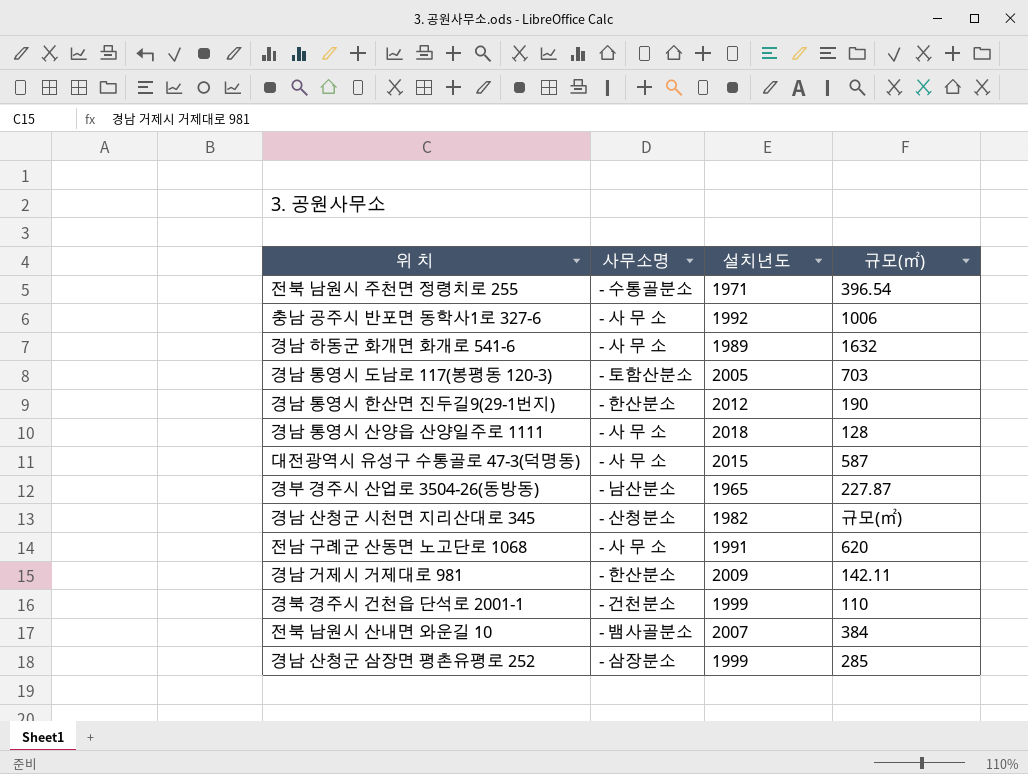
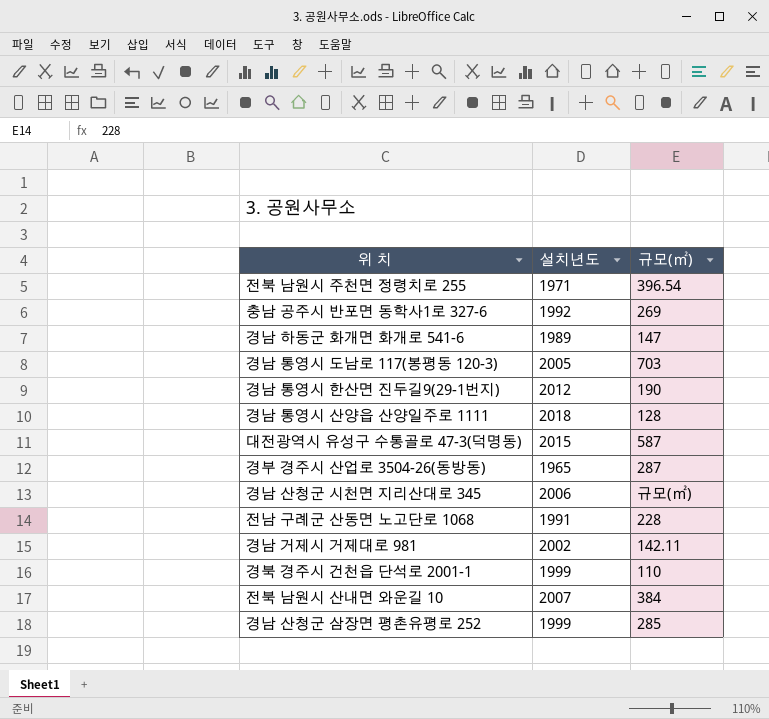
column 사무소명 | position: 2 -> none
충남 공주시 반포면 동학사1로 327-6 | 규모(㎡): 1006 -> 269
경남 하동군 화개면 화개로 541-6 | 규모(㎡): 1632 -> 147
경부 경주시 산업로 3504-26(동방동) | 규모(㎡): 227.87 -> 287
경남 산청군 시천면 지리산대로 345 | 설치년도: 1982 -> 2006
전남 구례군 산동면 노고단로 1068 | 규모(㎡): 620 -> 228
경남 거제시 거제대로 981 | 설치년도: 2009 -> 2002

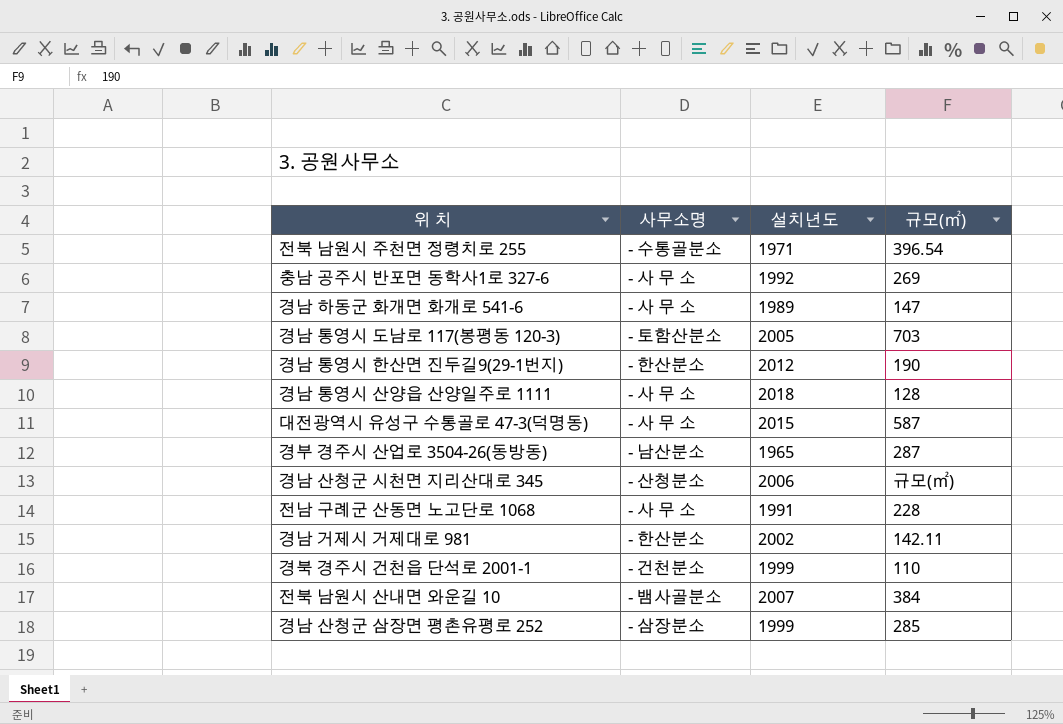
column 사무소명 | position: none -> 2

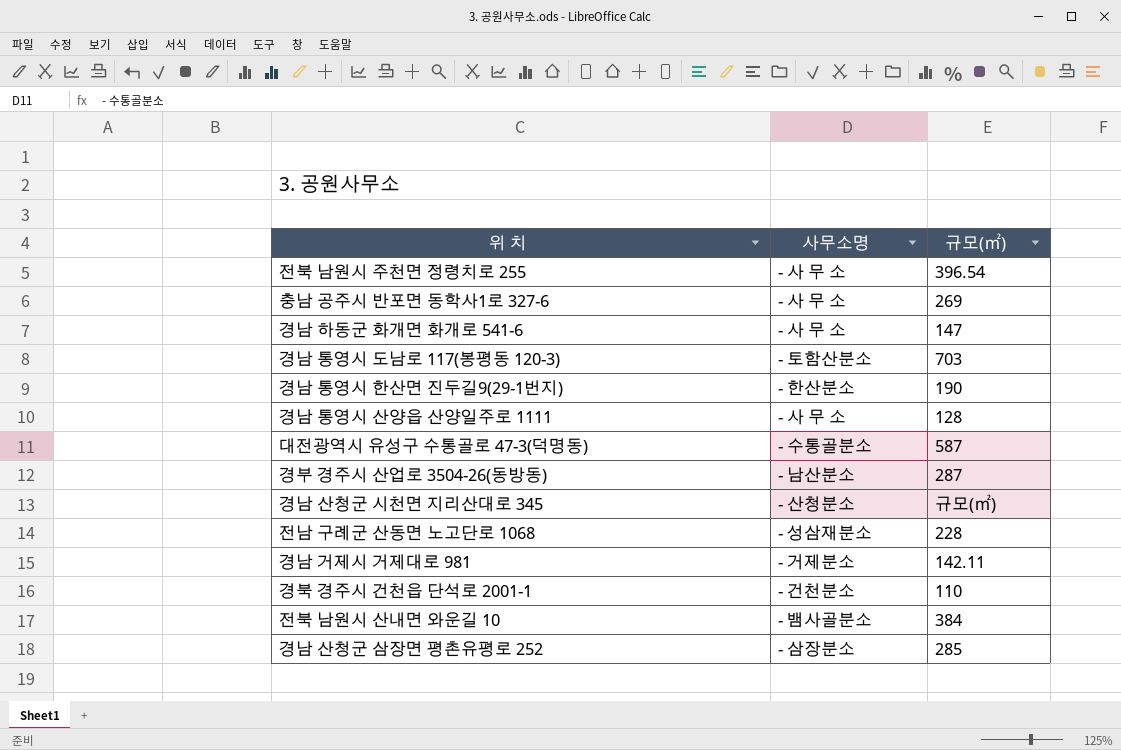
column 설치년도 | position: 3 -> none
전북 남원시 주천면 정령치로 255 | 사무소명: - 수통골분소 -> - 사 무 소
대전광역시 유성구 수통골로 47-3(덕명동) | 사무소명: - 사 무 소 -> - 수통골분소
전남 구례군 산동면 노고단로 1068 | 사무소명: - 사 무 소 -> - 성삼재분소
경남 거제시 거제대로 981 | 사무소명: - 한산분소 -> - 거제분소

